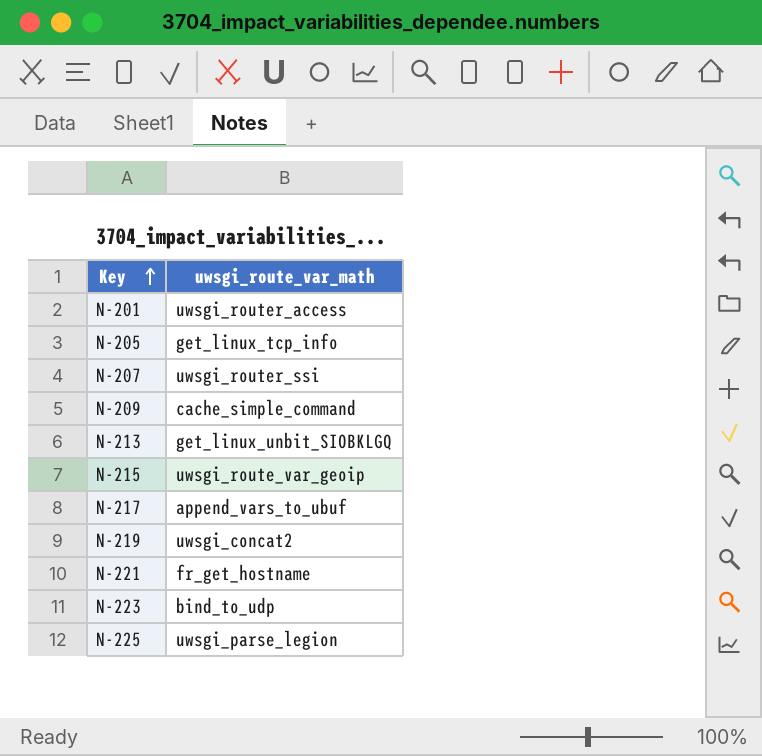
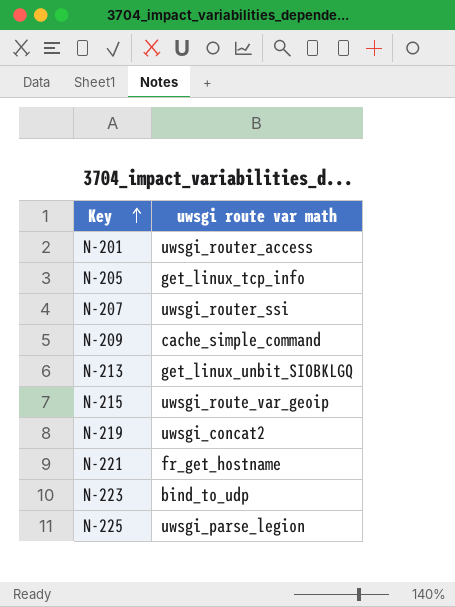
column name: uwsgi_route_var_math -> uwsgi route var math
row N-217: append_vars_to_ubuf -> none

